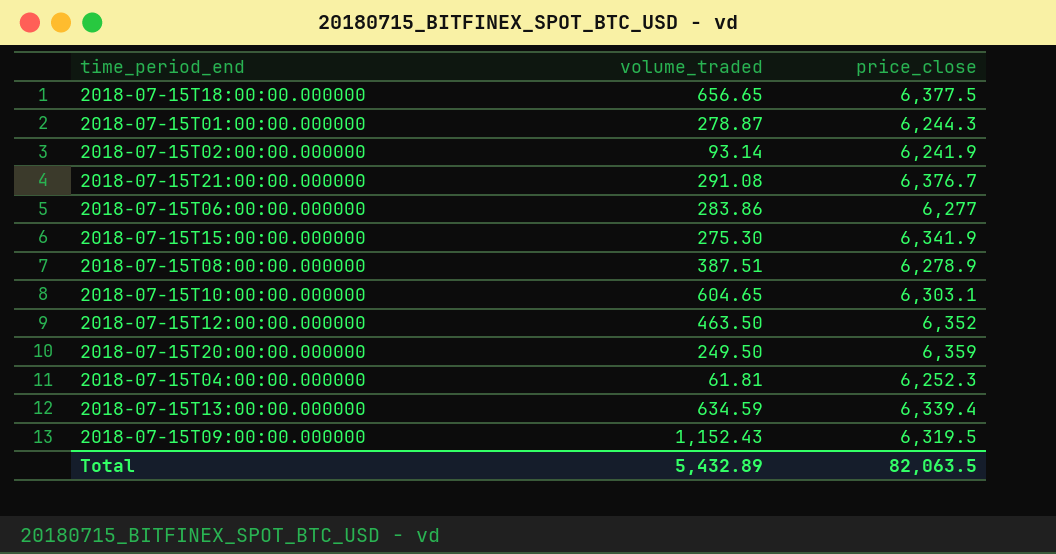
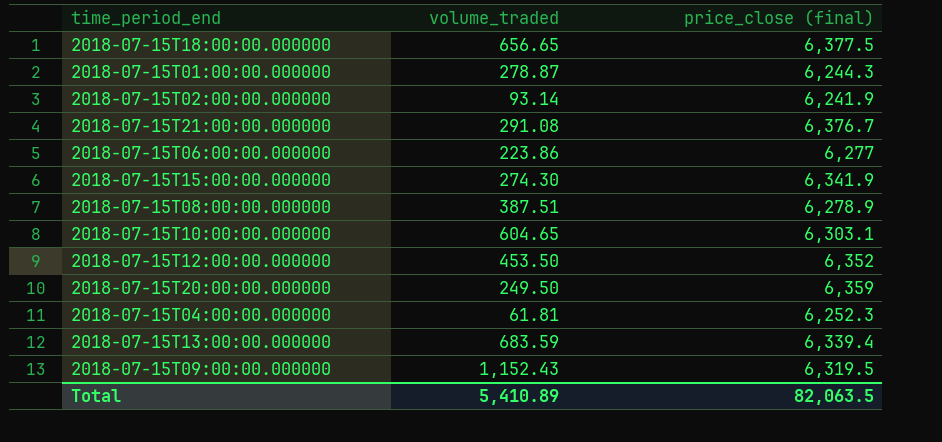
column name: price_close -> price_close (final)
2018-07-15T06:00:00.000000 | volume_traded: 283.86 -> 223.86
2018-07-15T15:00:00.000000 | volume_traded: 275.30 -> 274.30
2018-07-15T12:00:00.000000 | volume_traded: 463.50 -> 453.50
2018-07-15T13:00:00.000000 | volume_traded: 634.59 -> 683.59
Total | volume_traded: 5,432.89 -> 5,410.89

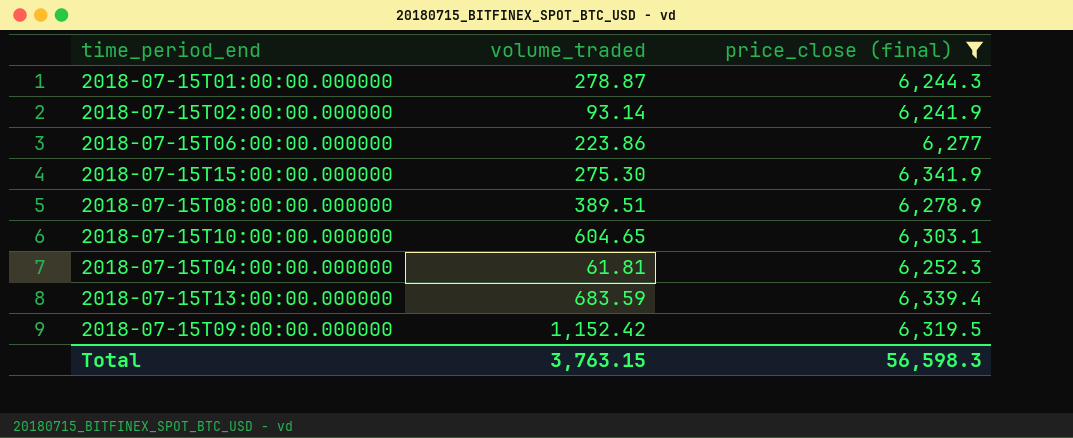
filter: none -> price_close (final) <= 6,341.9
2018-07-15T15:00:00.000000 | volume_traded: 274.30 -> 275.30
2018-07-15T08:00:00.000000 | volume_traded: 387.51 -> 389.51
2018-07-15T09:00:00.000000 | volume_traded: 1,152.43 -> 1,152.42
Total | volume_traded: 5,410.89 -> 3,763.15
Total | price_close (final): 82,063.5 -> 56,598.3

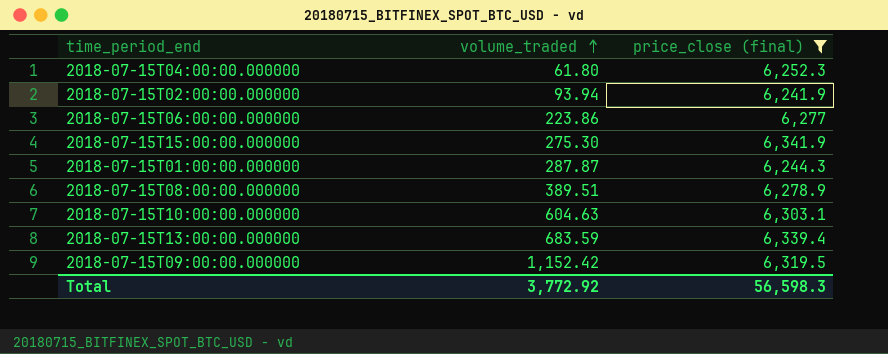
row order: none -> volume_traded ascending
2018-07-15T04:00:00.000000 | volume_traded: 61.81 -> 61.80
2018-07-15T02:00:00.000000 | volume_traded: 93.14 -> 93.94
2018-07-15T01:00:00.000000 | volume_traded: 278.87 -> 287.87
2018-07-15T10:00:00.000000 | volume_traded: 604.65 -> 604.63
Total | volume_traded: 3,763.15 -> 3,772.92

